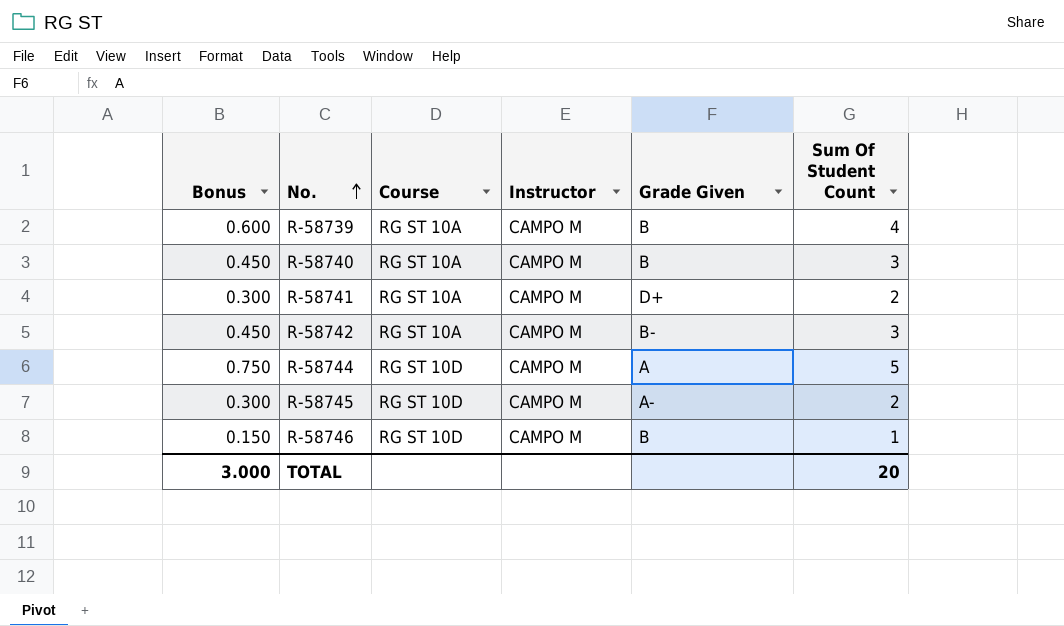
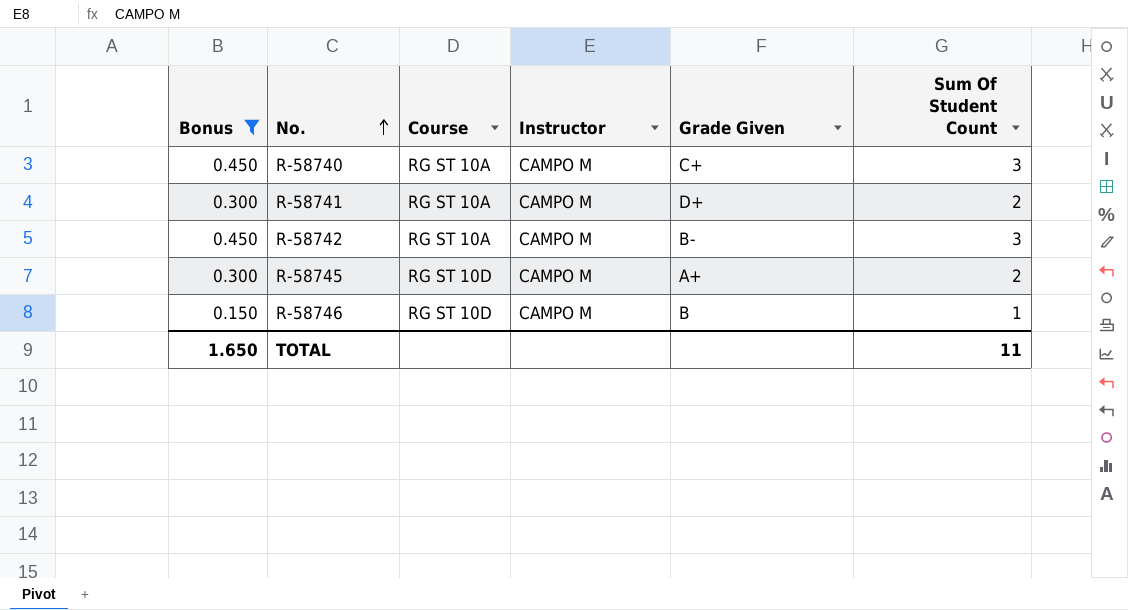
filter: none -> Bonus <= 0.450
R-58740 | Grade Given: B -> C+
R-58745 | Grade Given: A- -> A+
TOTAL | Bonus: 3.000 -> 1.650
TOTAL | Sum Of Student Count: 20 -> 11

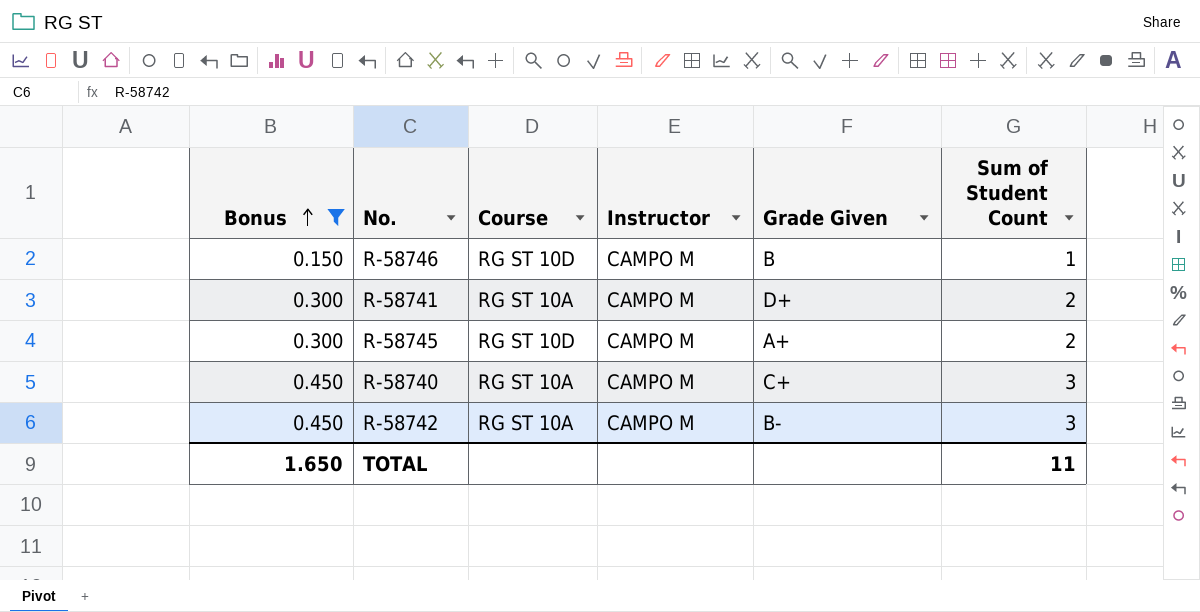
row order: No. ascending -> Bonus ascending
column name: Sum Of Student Count -> Sum of Student Count

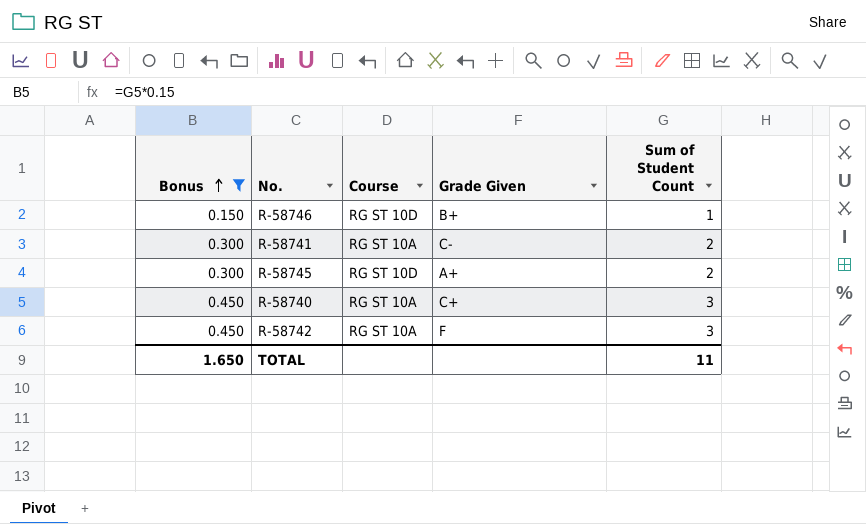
column Instructor | position: 4 -> none
R-58746 | Grade Given: B -> B+
R-58741 | Grade Given: D+ -> C-
R-58742 | Grade Given: B- -> F

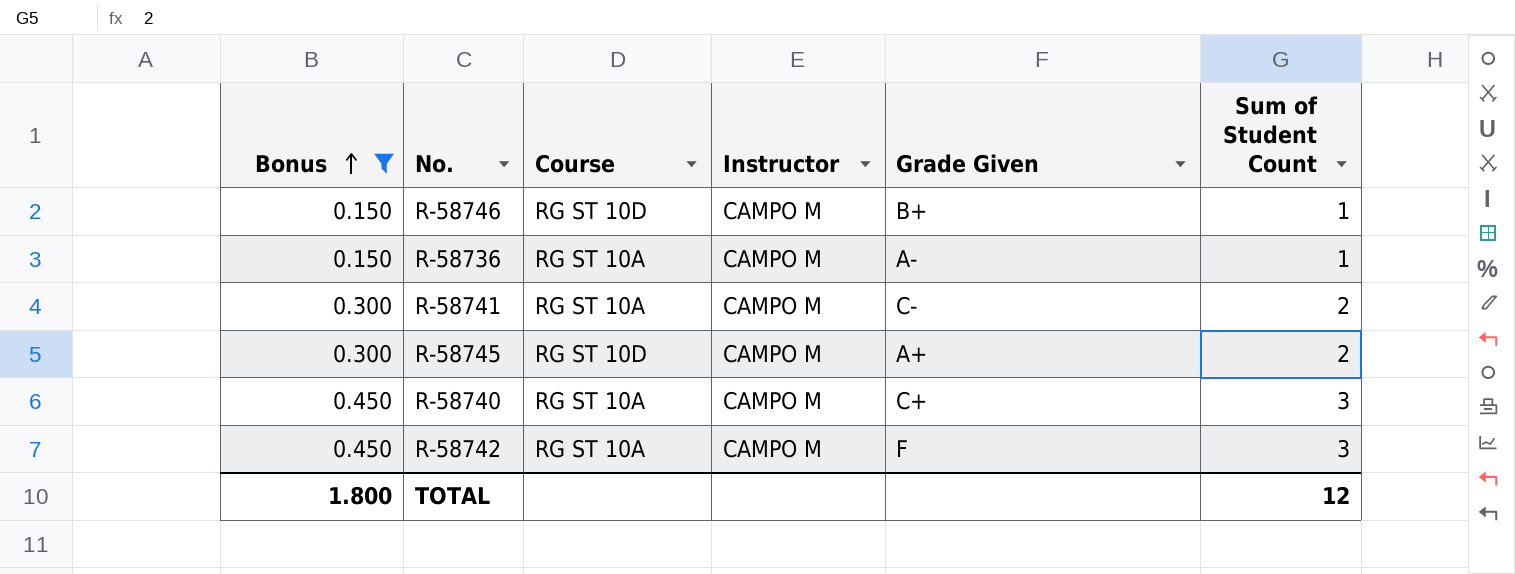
column Instructor | position: none -> 4
row R-58736: none -> 0.150 | RG ST 10A | CAMPO M | A- | 1
TOTAL | Bonus: 1.650 -> 1.800
TOTAL | Sum of Student Count: 11 -> 12

